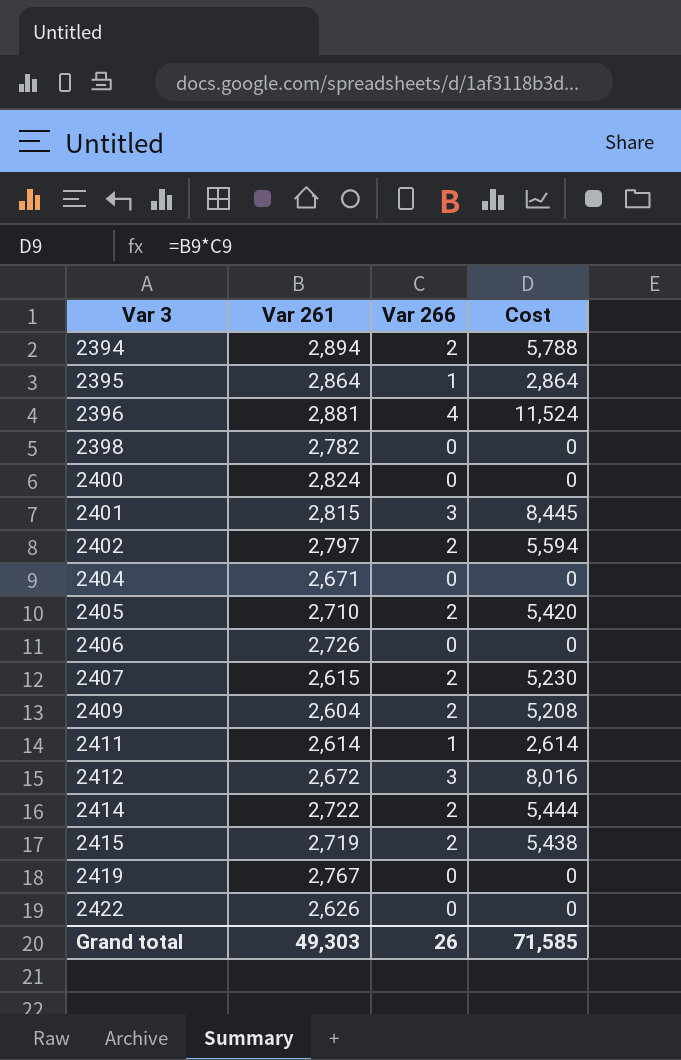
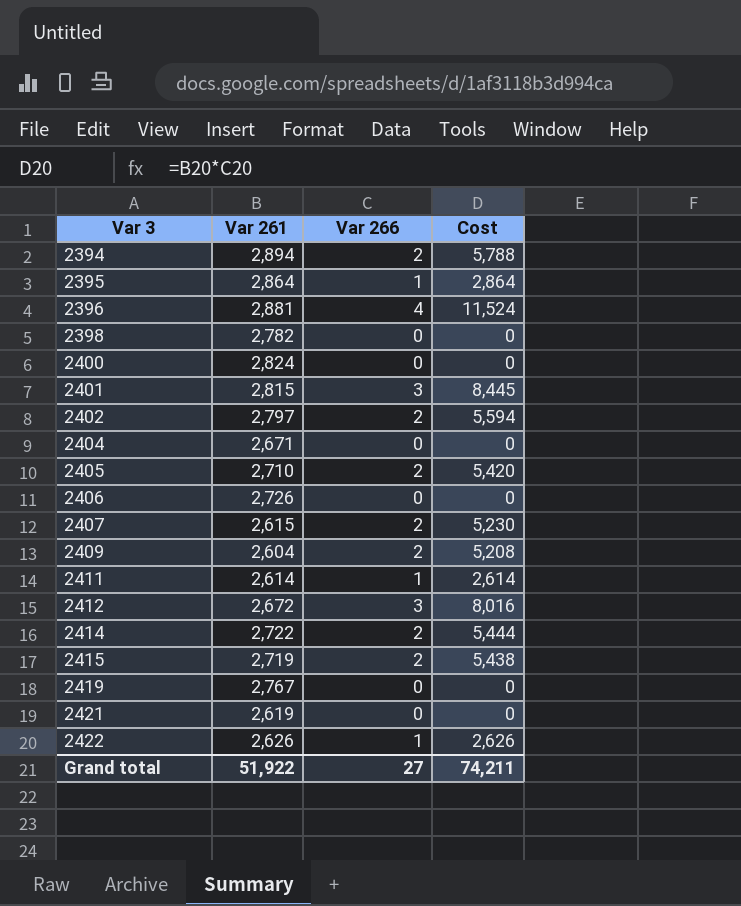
row 2421: none -> 2,619 | 0 | 0
2422 | Var 266: 0 -> 1
2422 | Cost: 0 -> 2,626
Grand total | Var 261: 49,303 -> 51,922
Grand total | Var 266: 26 -> 27
Grand total | Cost: 71,585 -> 74,211

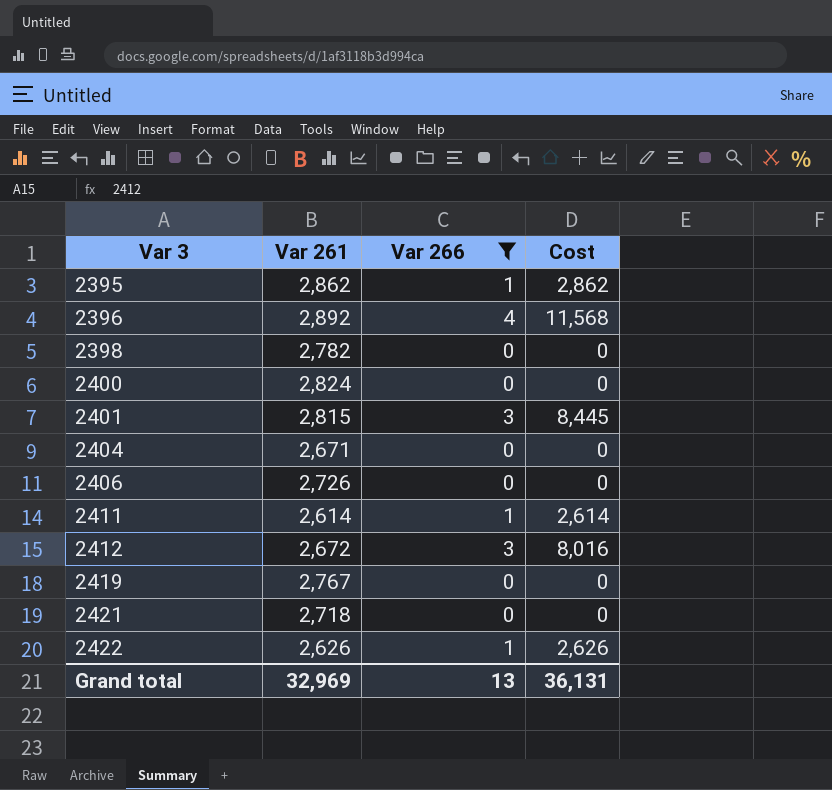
filter: none -> Var 266 != 2
2395 | Var 261: 2,864 -> 2,862
2395 | Cost: 2,864 -> 2,862
2396 | Var 261: 2,881 -> 2,892
2396 | Cost: 11,524 -> 11,568
2421 | Var 261: 2,619 -> 2,718
Grand total | Var 261: 51,922 -> 32,969
Grand total | Var 266: 27 -> 13
Grand total | Cost: 74,211 -> 36,131

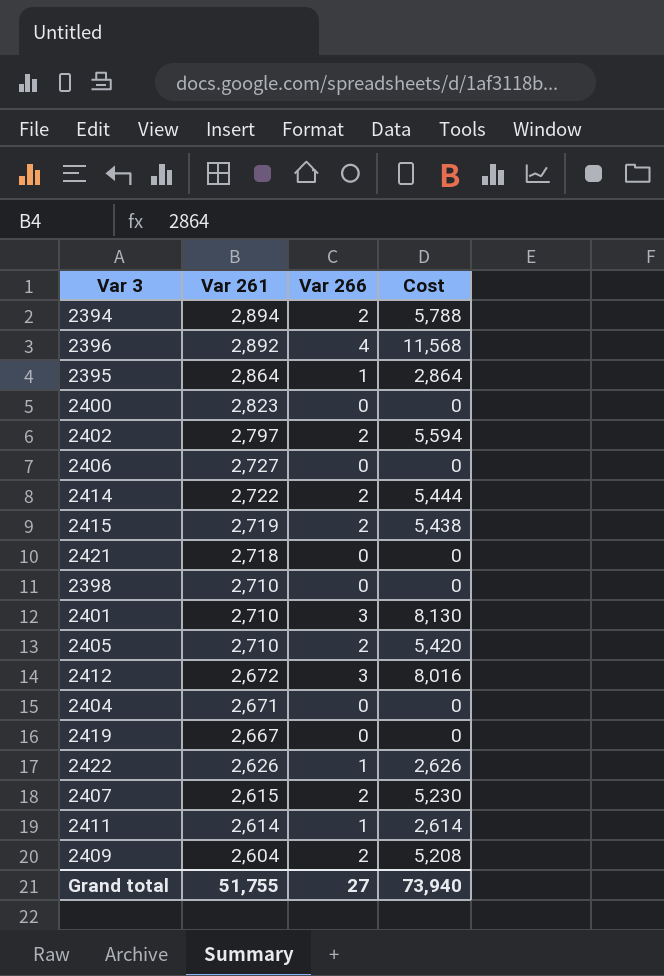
filter: Var 266 != 2 -> none
row order: Var 3 ascending -> Var 261 descending
2395 | Var 261: 2,862 -> 2,864
2395 | Cost: 2,862 -> 2,864
2400 | Var 261: 2,824 -> 2,823
2406 | Var 261: 2,726 -> 2,727
2398 | Var 261: 2,782 -> 2,710
2401 | Var 261: 2,815 -> 2,710
2401 | Cost: 8,445 -> 8,130
2419 | Var 261: 2,767 -> 2,667
Grand total | Var 261: 32,969 -> 51,755
Grand total | Var 266: 13 -> 27
Grand total | Cost: 36,131 -> 73,940

